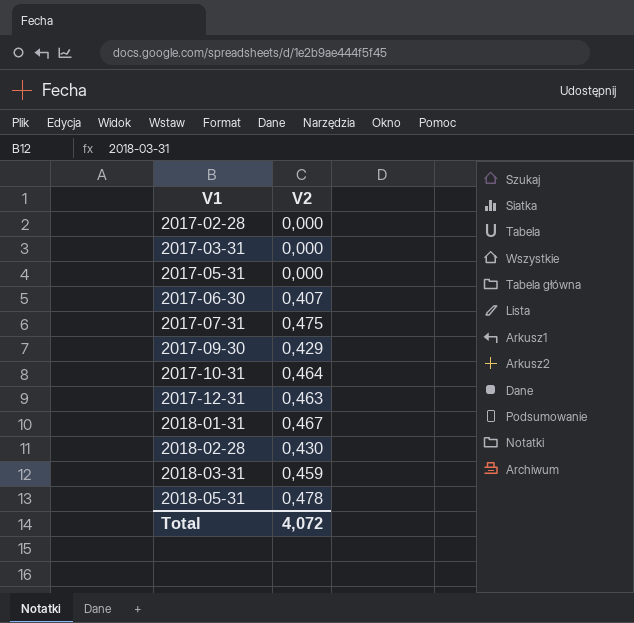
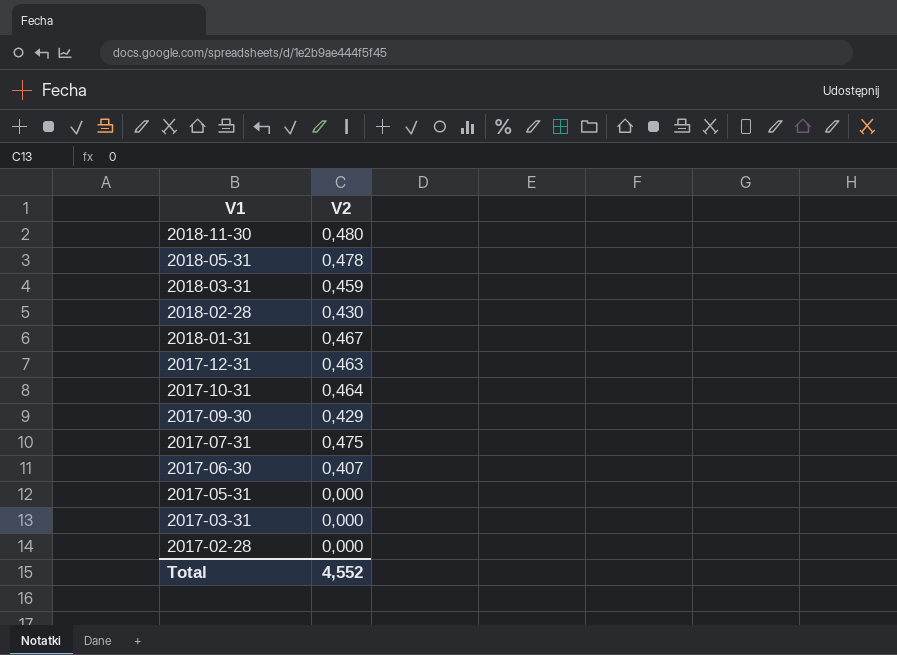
row order: V1 ascending -> V1 descending
row 2018-11-30: none -> 0,480
Total | V2: 4,072 -> 4,552

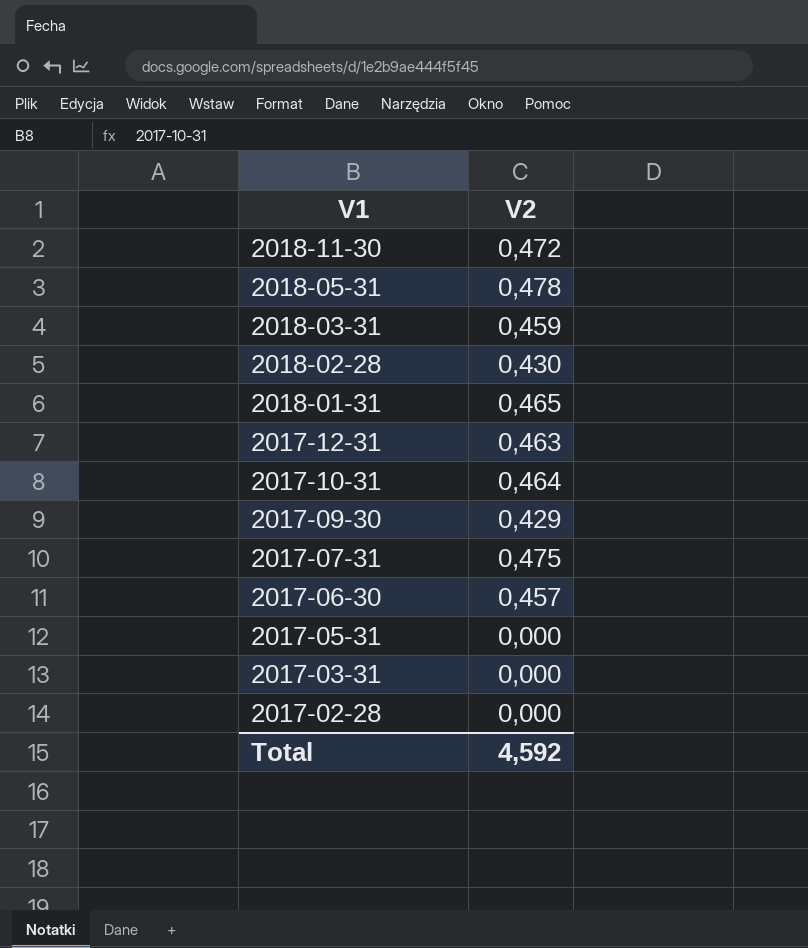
2018-11-30 | V2: 0,480 -> 0,472
2018-01-31 | V2: 0,467 -> 0,465
2017-06-30 | V2: 0,407 -> 0,457
Total | V2: 4,552 -> 4,592

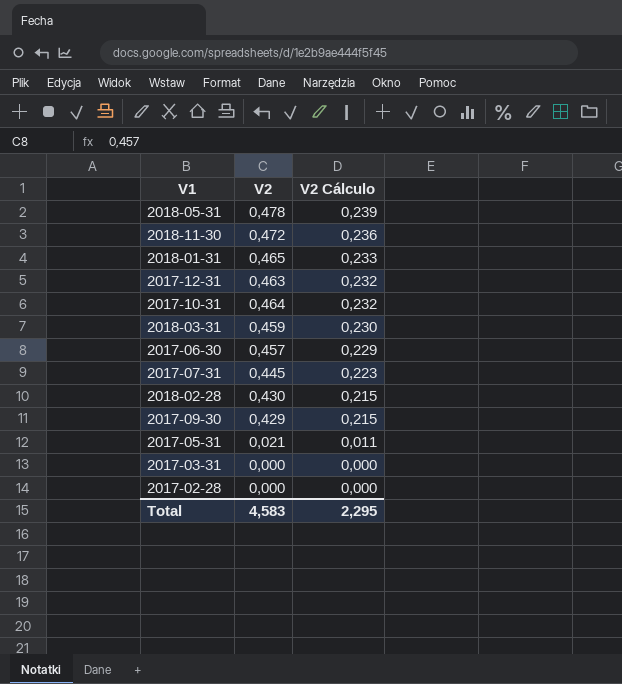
row order: V1 descending -> V2 Cálculo descending
column V2 Cálculo | formula: none -> [V2] * 0,5
2017-07-31 | V2: 0,475 -> 0,445
2017-05-31 | V2: 0,000 -> 0,021
Total | V2: 4,592 -> 4,583

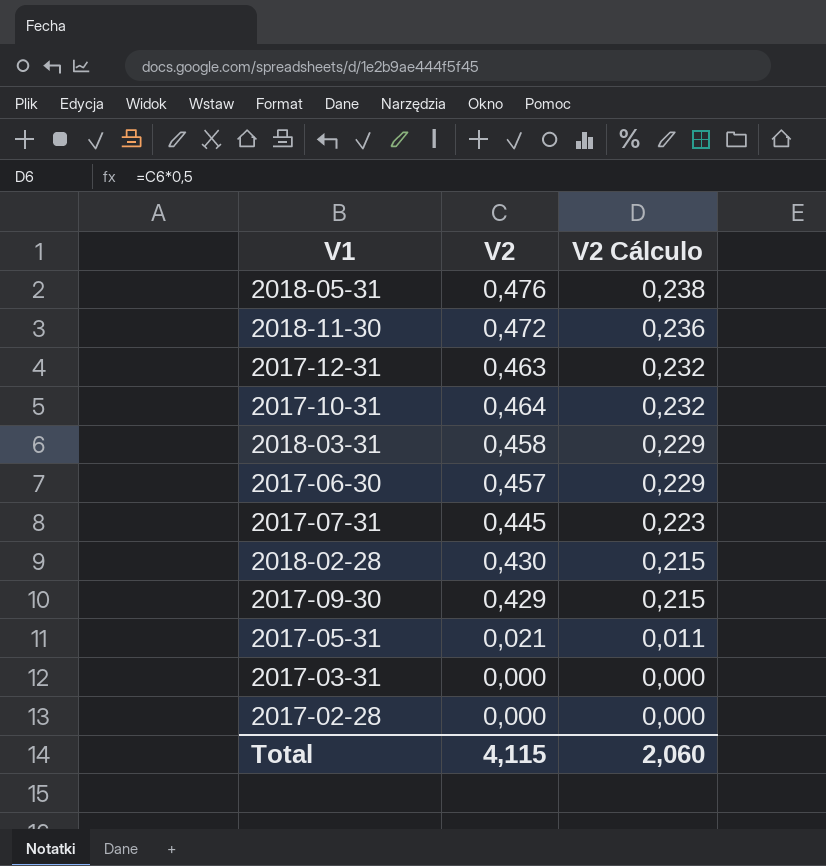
row 2018-01-31: 0,465 | 0,233 -> none
2018-05-31 | V2: 0,478 -> 0,476
2018-05-31 | V2 Cálculo: 0,239 -> 0,238
2018-03-31 | V2: 0,459 -> 0,458
2018-03-31 | V2 Cálculo: 0,230 -> 0,229
Total | V2: 4,583 -> 4,115
Total | V2 Cálculo: 2,295 -> 2,060

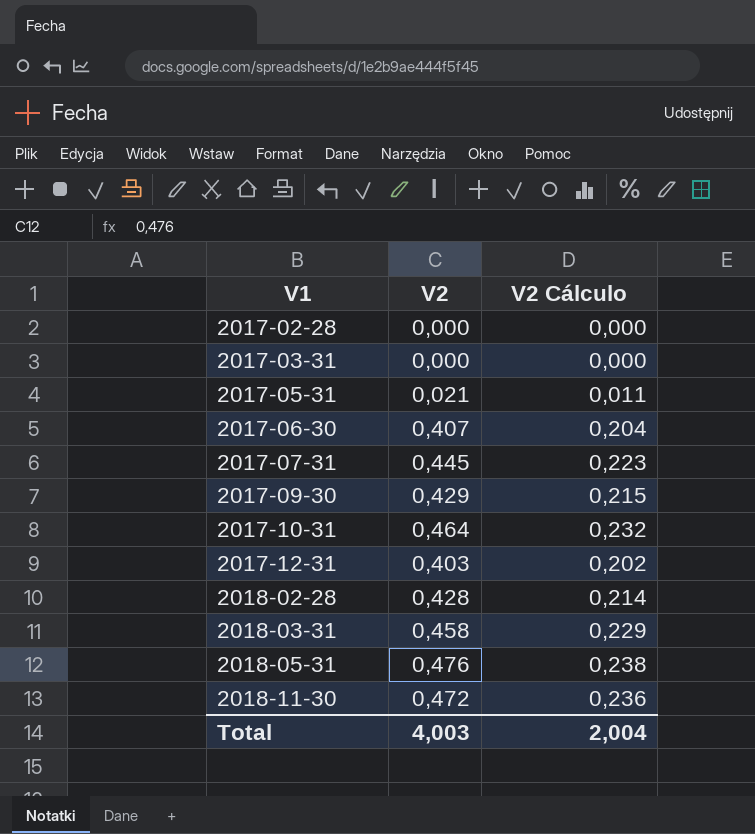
row order: V2 Cálculo descending -> V1 ascending
2017-06-30 | V2: 0,457 -> 0,407
2017-06-30 | V2 Cálculo: 0,229 -> 0,204
2017-12-31 | V2: 0,463 -> 0,403
2017-12-31 | V2 Cálculo: 0,232 -> 0,202
2018-02-28 | V2: 0,430 -> 0,428
2018-02-28 | V2 Cálculo: 0,215 -> 0,214
Total | V2: 4,115 -> 4,003
Total | V2 Cálculo: 2,060 -> 2,004

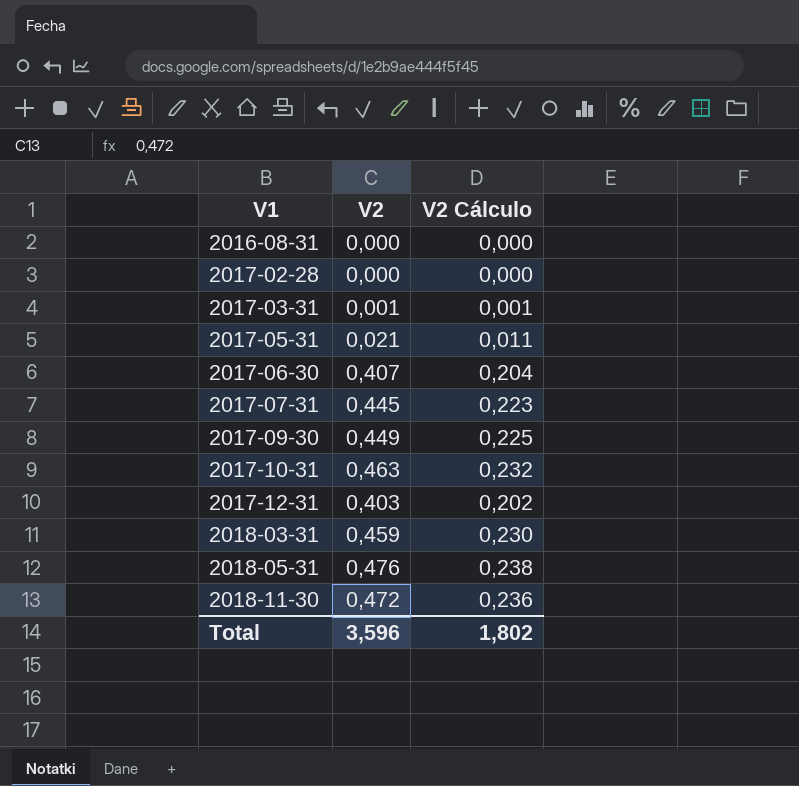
row 2018-02-28: 0,428 | 0,214 -> none
row 2016-08-31: none -> 0,000 | 0,000
2017-03-31 | V2: 0,000 -> 0,001
2017-03-31 | V2 Cálculo: 0,000 -> 0,001
2017-09-30 | V2: 0,429 -> 0,449
2017-09-30 | V2 Cálculo: 0,215 -> 0,225
2017-10-31 | V2: 0,464 -> 0,463
2018-03-31 | V2: 0,458 -> 0,459
2018-03-31 | V2 Cálculo: 0,229 -> 0,230
Total | V2: 4,003 -> 3,596
Total | V2 Cálculo: 2,004 -> 1,802

